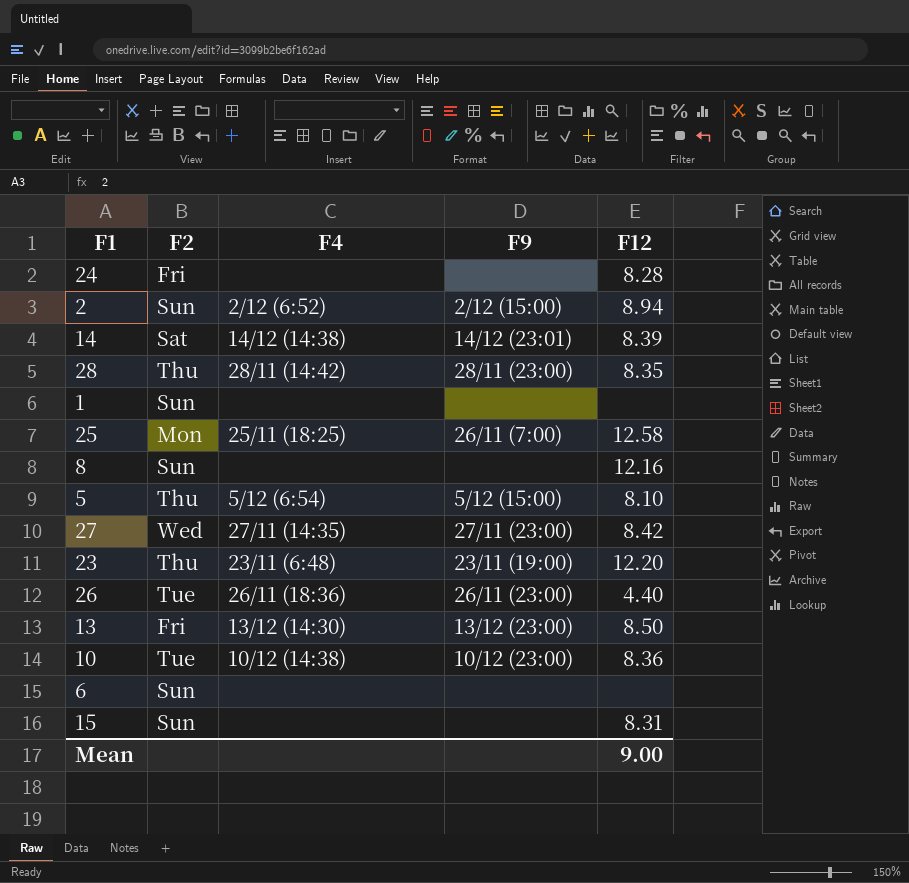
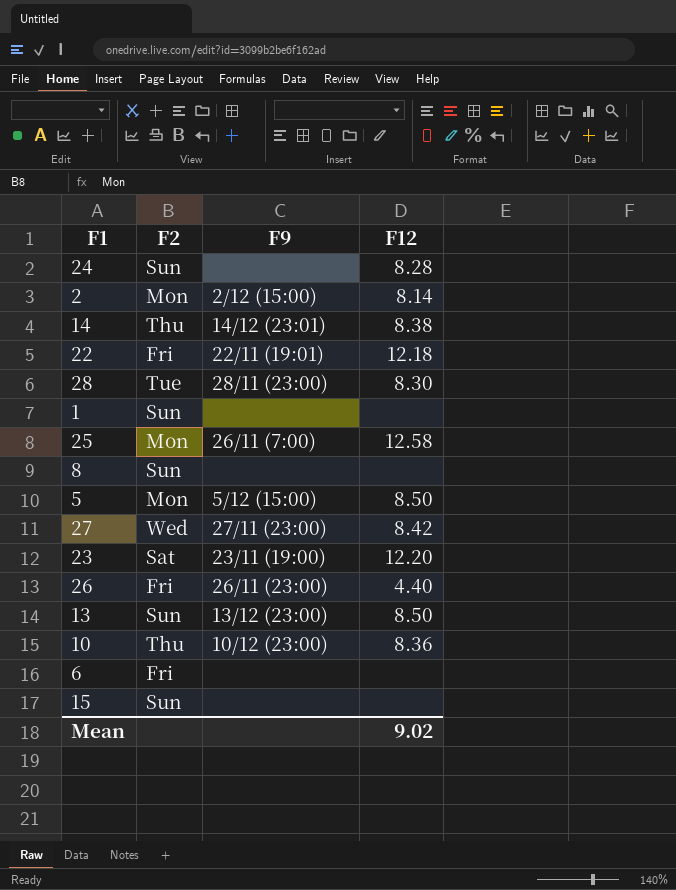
column F4 | position: 3 -> none
24 | F2: Fri -> Sun
2 | F2: Sun -> Mon
2 | F12: 8.94 -> 8.14
14 | F2: Sat -> Thu
14 | F12: 8.39 -> 8.38
row 22: none -> Fri | 22/11 (19:01) | 12.18
28 | F2: Thu -> Tue
28 | F12: 8.35 -> 8.30
8 | F12: 12.16 -> none
5 | F2: Thu -> Mon
5 | F12: 8.10 -> 8.50
23 | F2: Thu -> Sat
26 | F2: Tue -> Fri
13 | F2: Fri -> Sun
10 | F2: Tue -> Thu
6 | F2: Sun -> Fri
15 | F12: 8.31 -> none
Mean | F12: 9.00 -> 9.02

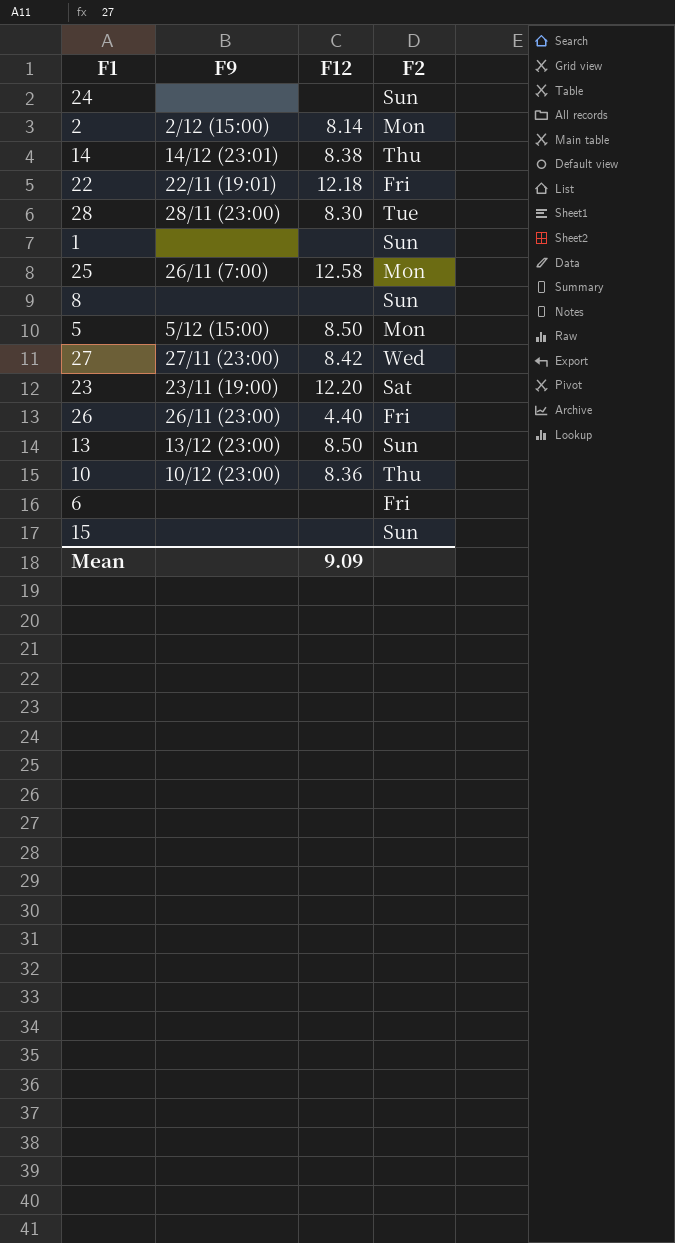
column F2 | position: 2 -> 4
24 | F12: 8.28 -> none
Mean | F12: 9.02 -> 9.09

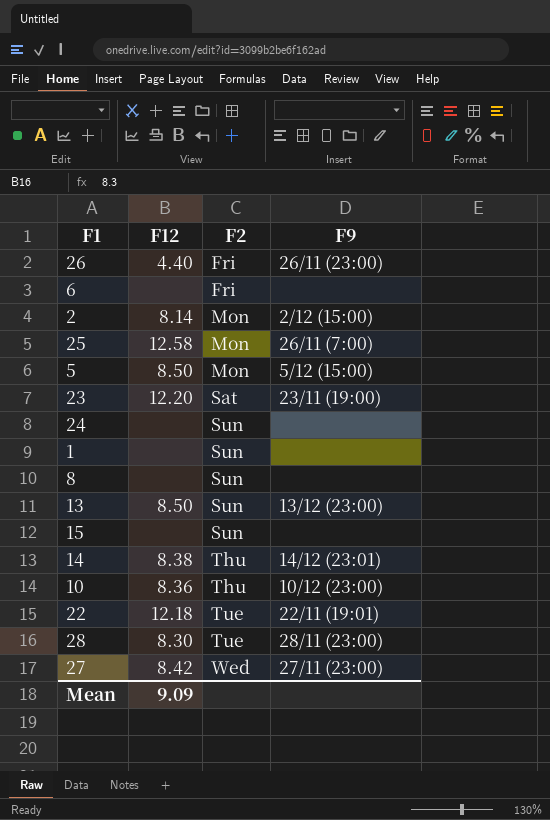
row order: none -> F2 ascending
column F9 | position: 2 -> 4
22 | F2: Fri -> Tue

